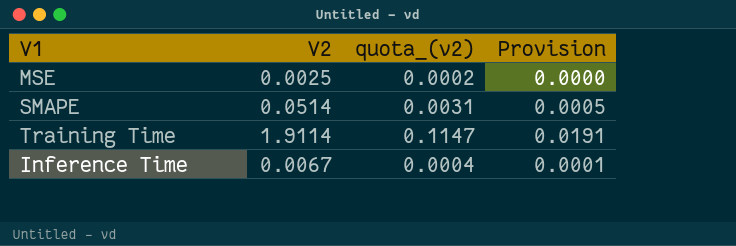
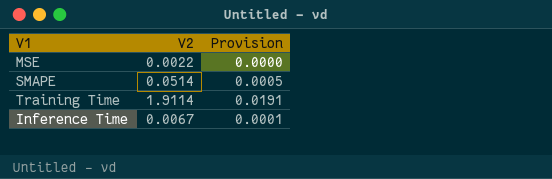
column quota_(v2) | formula: [V2] * 0.06 -> none
MSE | V2: 0.0025 -> 0.0022

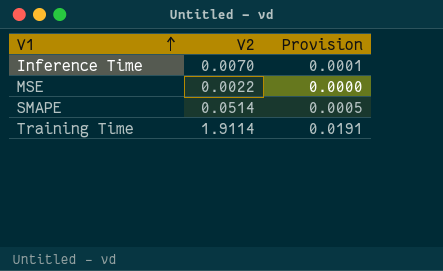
row order: none -> V1 ascending
Inference Time | V2: 0.0067 -> 0.0070

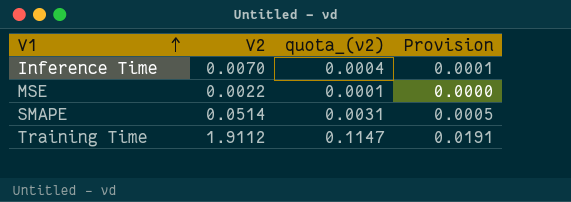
column quota_(v2) | formula: none -> [V2] * 0.06
Training Time | V2: 1.9114 -> 1.9112

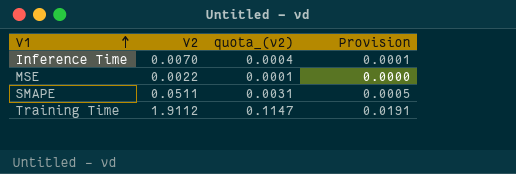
SMAPE | V2: 0.0514 -> 0.0511

